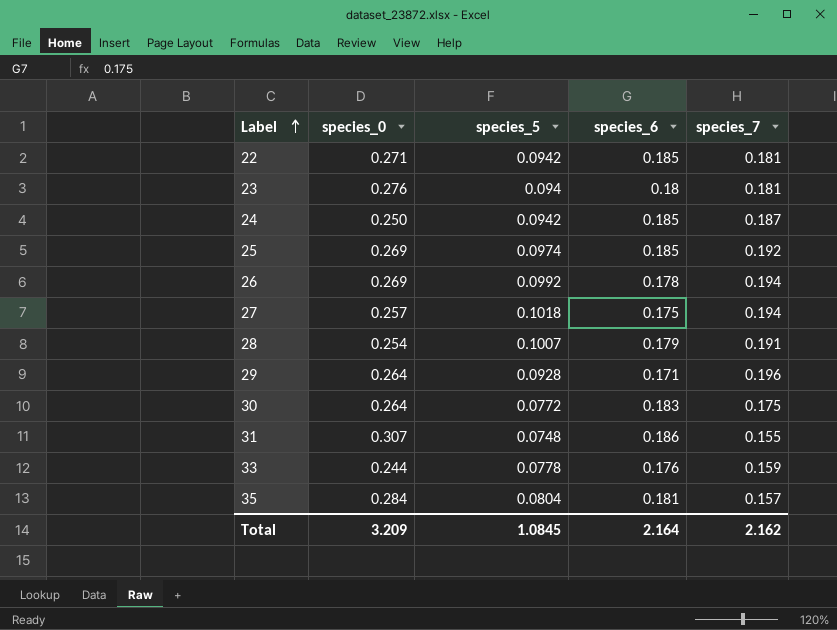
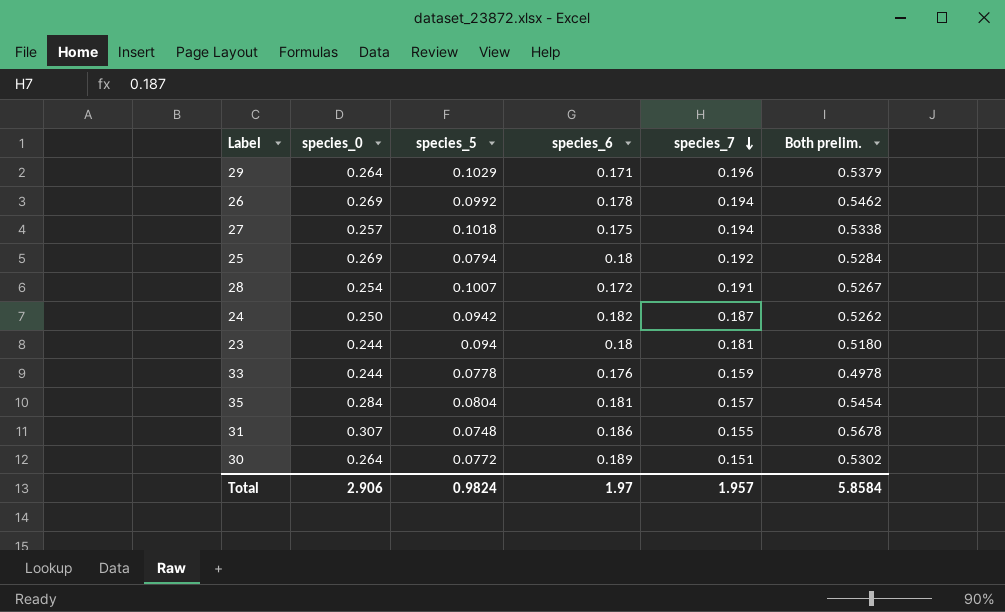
row order: Label ascending -> species_7 descending
column Both prelim. | formula: none -> [species_0] + [species_5] + [species_6]
row 22: 0.271 | 0.0942 | 0.185 | 0.181 -> none
29 | species_5: 0.0928 -> 0.1029
25 | species_5: 0.0974 -> 0.0794
25 | species_6: 0.185 -> 0.18
28 | species_6: 0.179 -> 0.172
24 | species_6: 0.185 -> 0.182
23 | species_0: 0.276 -> 0.244
30 | species_6: 0.183 -> 0.189
30 | species_7: 0.175 -> 0.151
Total | species_0: 3.209 -> 2.906
Total | species_5: 1.0845 -> 0.9824
Total | species_6: 2.164 -> 1.97
Total | species_7: 2.162 -> 1.957

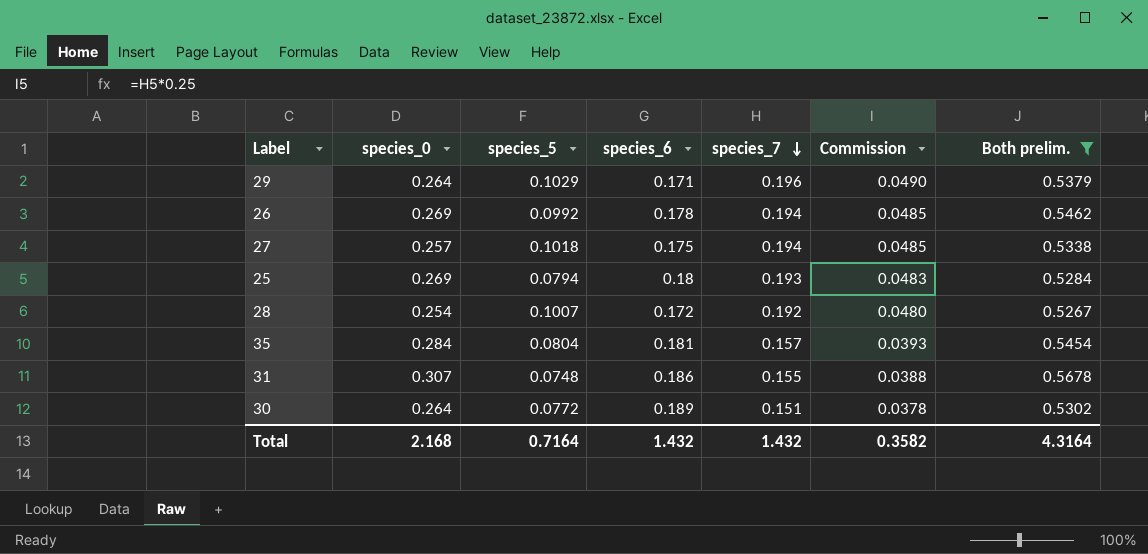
filter: none -> Both prelim. >= 0.5267
column Commission | formula: none -> [species_7] * 0.25
25 | species_7: 0.192 -> 0.193
28 | species_7: 0.191 -> 0.192
Total | species_0: 2.906 -> 2.168
Total | species_5: 0.9824 -> 0.7164
Total | species_6: 1.97 -> 1.432
Total | species_7: 1.957 -> 1.432
Total | Both prelim.: 5.8584 -> 4.3164

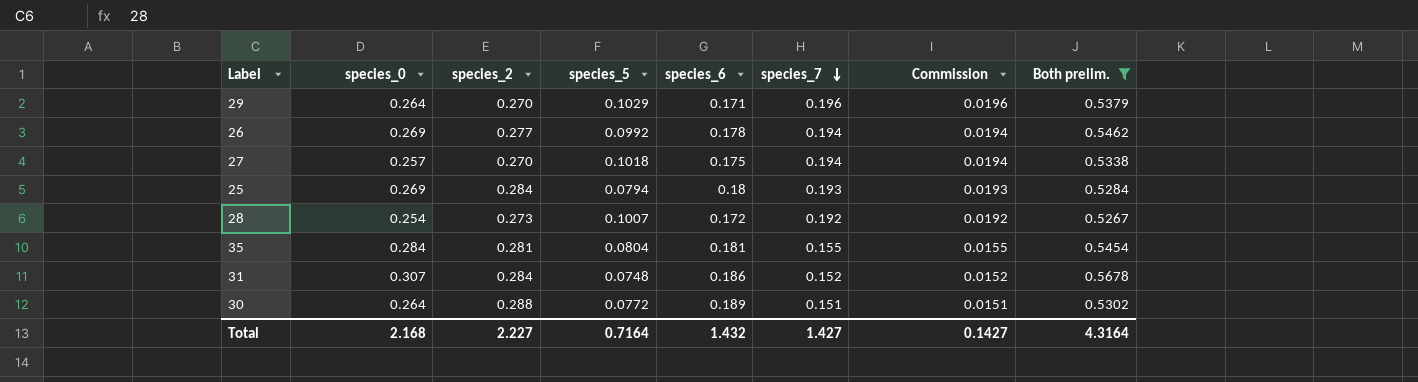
column species_2 | position: none -> 3
column Commission | formula: [species_7] * 0.25 -> [species_7] * 0.1
35 | species_7: 0.157 -> 0.155
31 | species_7: 0.155 -> 0.152
Total | species_7: 1.432 -> 1.427
Total | Commission: 0.3582 -> 0.1427

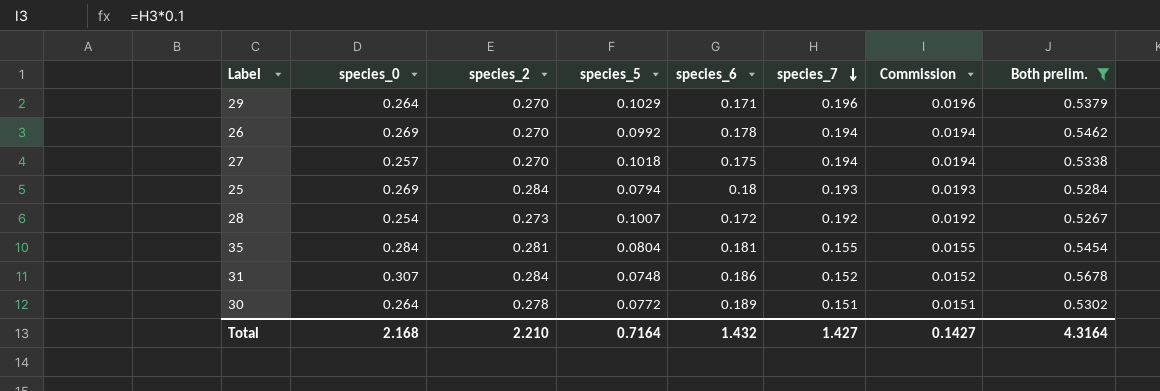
26 | species_2: 0.277 -> 0.270
30 | species_2: 0.288 -> 0.278
Total | species_2: 2.227 -> 2.210

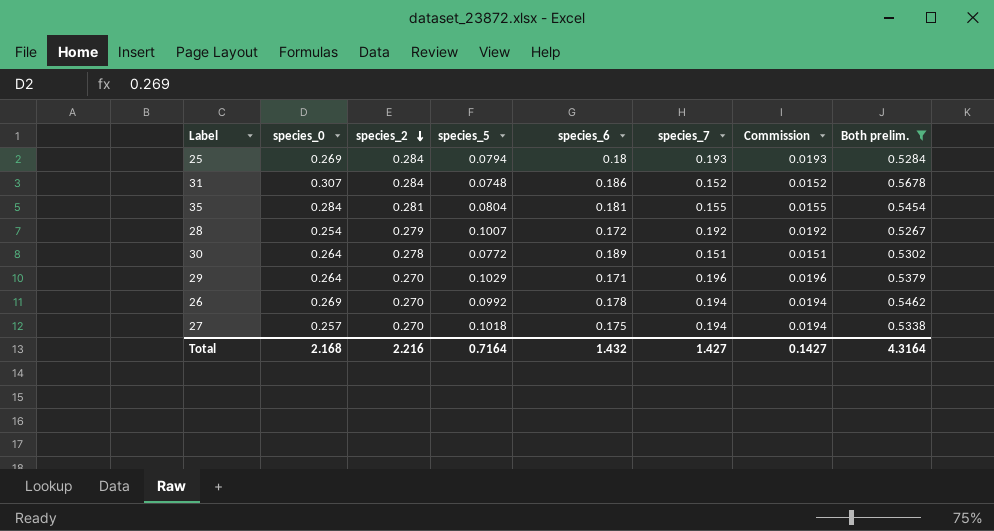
row order: species_7 descending -> species_2 descending
28 | species_2: 0.273 -> 0.279
Total | species_2: 2.210 -> 2.216

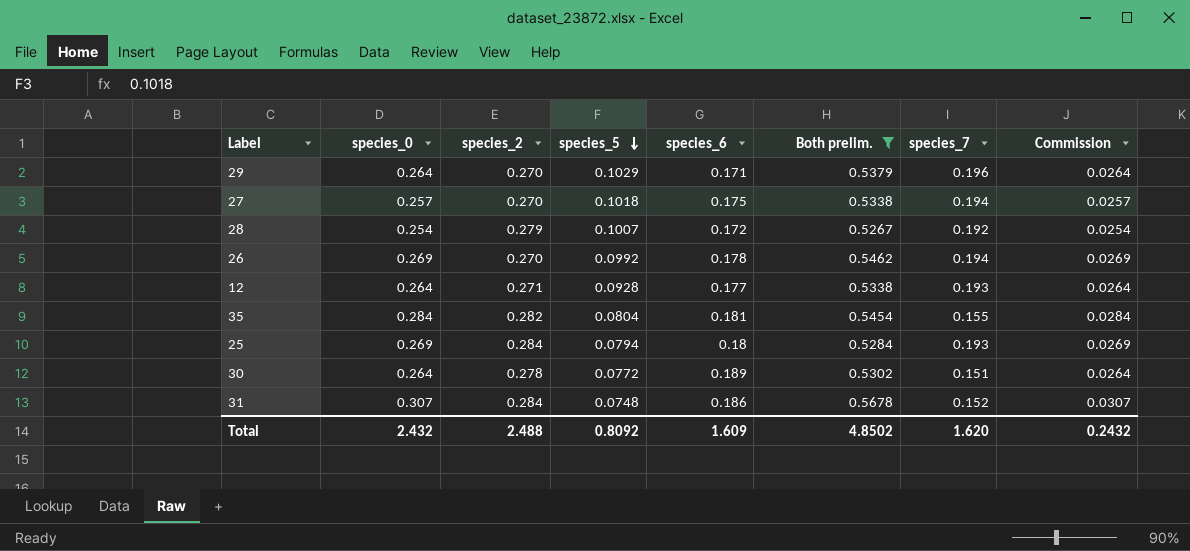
row order: species_2 descending -> species_5 descending
column Both prelim. | position: 8 -> 6
column Commission | formula: [species_7] * 0.1 -> [species_0] * 0.1
row 12: none -> 0.264 | 0.271 | 0.0928 | 0.177 | 0.5338 | 0.193 | 0.0264
35 | species_2: 0.281 -> 0.282
Total | species_0: 2.168 -> 2.432
Total | species_2: 2.216 -> 2.488
Total | species_5: 0.7164 -> 0.8092
Total | species_6: 1.432 -> 1.609
Total | Both prelim.: 4.3164 -> 4.8502
Total | species_7: 1.427 -> 1.620
Total | Commission: 0.1427 -> 0.2432

